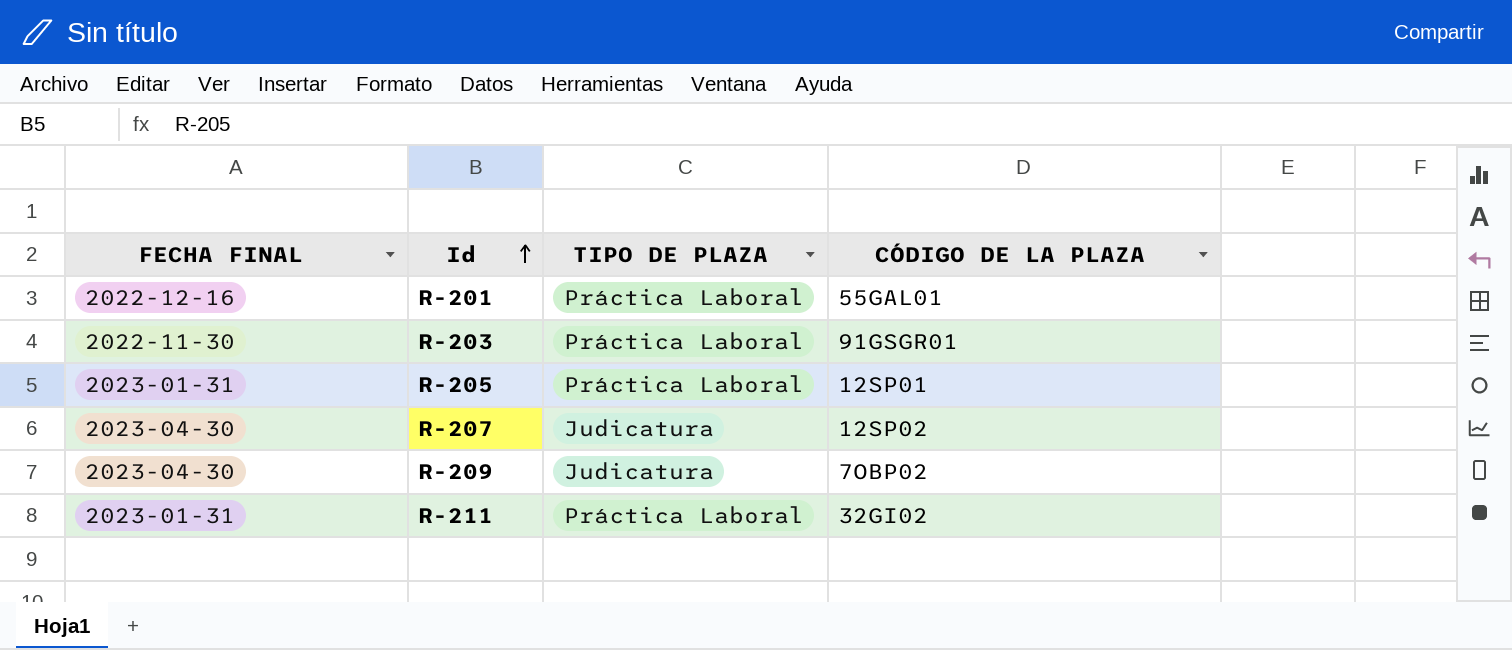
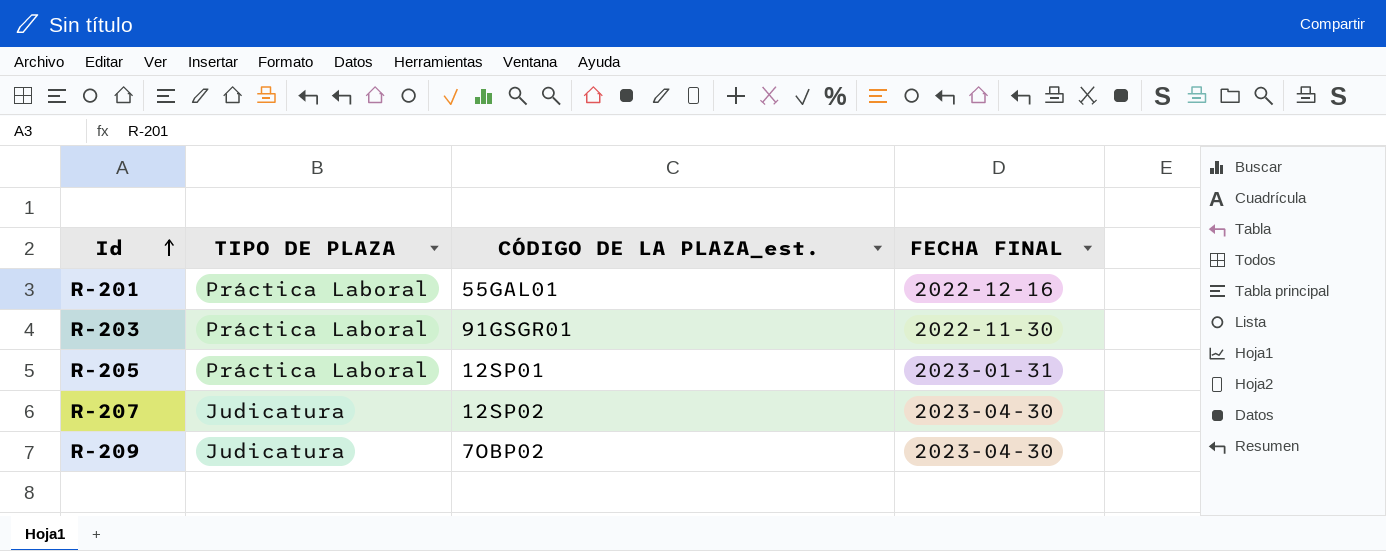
column name: CÓDIGO DE LA PLAZA -> CÓDIGO DE LA PLAZA_est.
column FECHA FINAL | position: 1 -> 4
row R-211: 2023-01-31 | Práctica Laboral | 32GI02 -> none

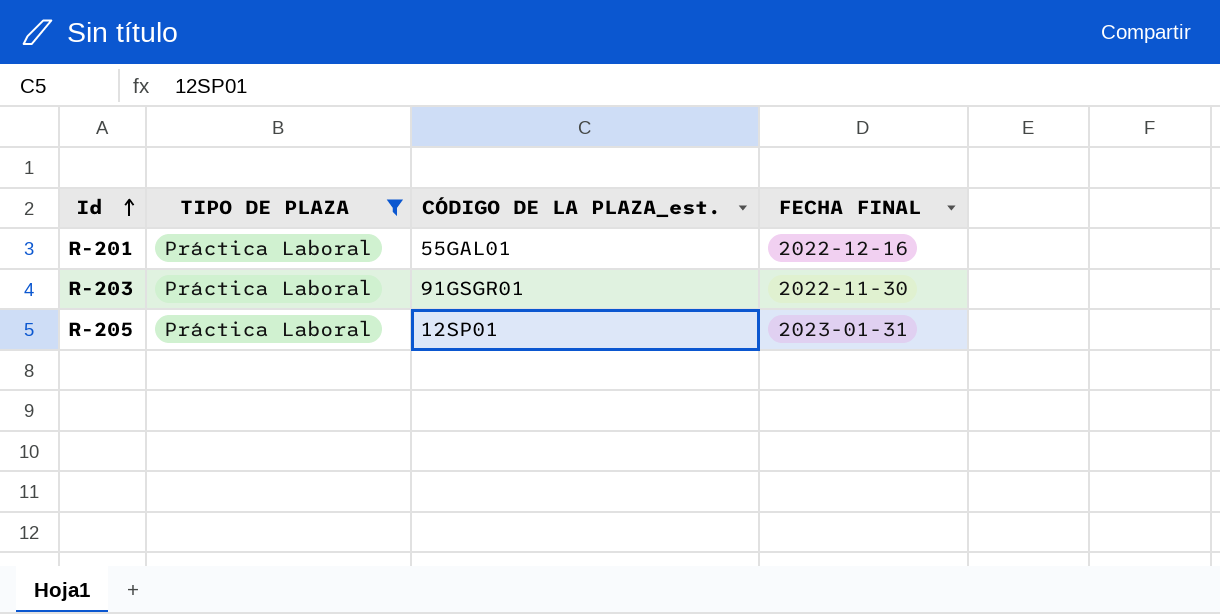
filter: none -> TIPO DE PLAZA = Práctica Laboral

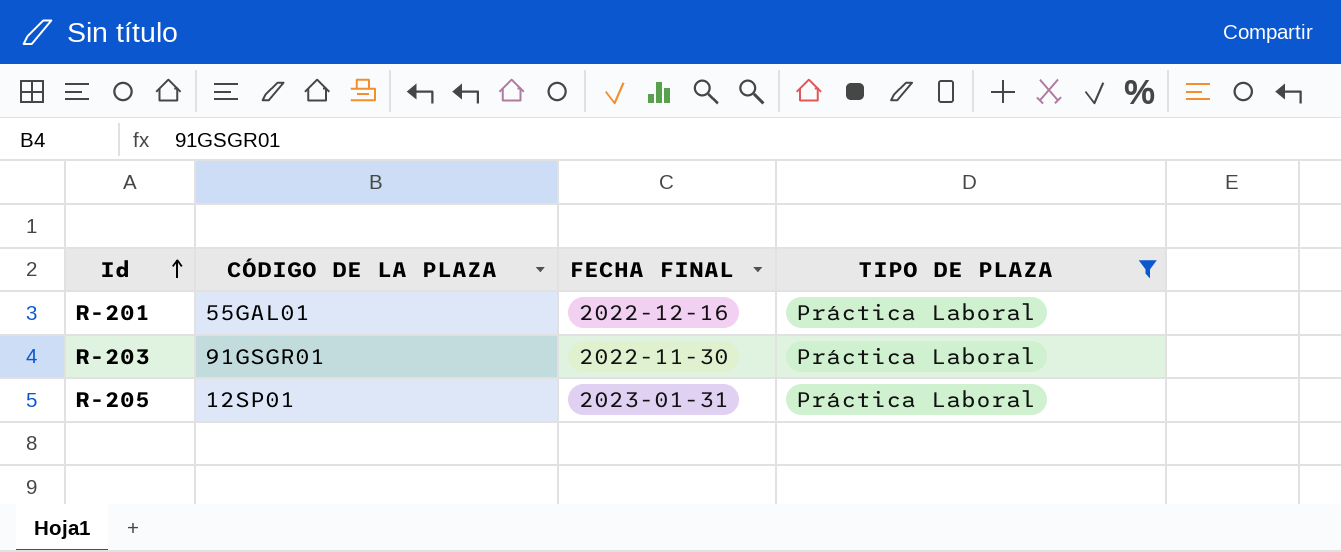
column name: CÓDIGO DE LA PLAZA_est. -> CÓDIGO DE LA PLAZA
column TIPO DE PLAZA | position: 2 -> 4

